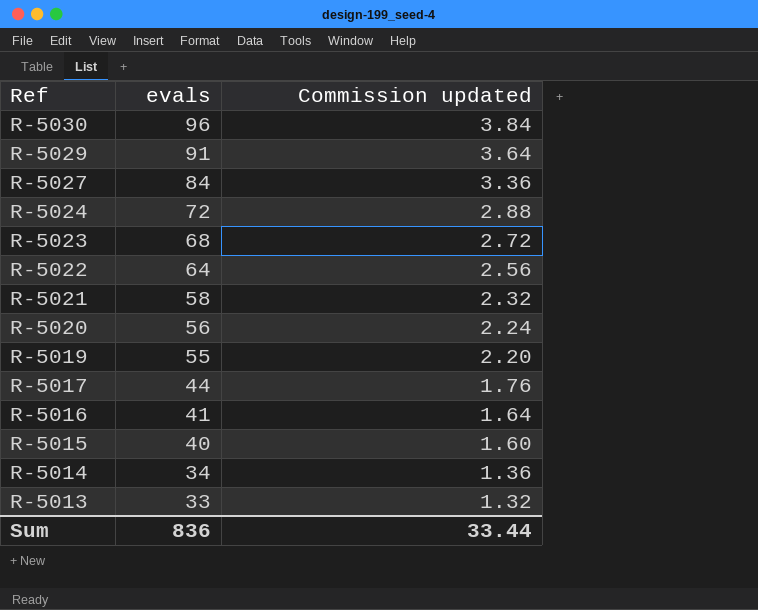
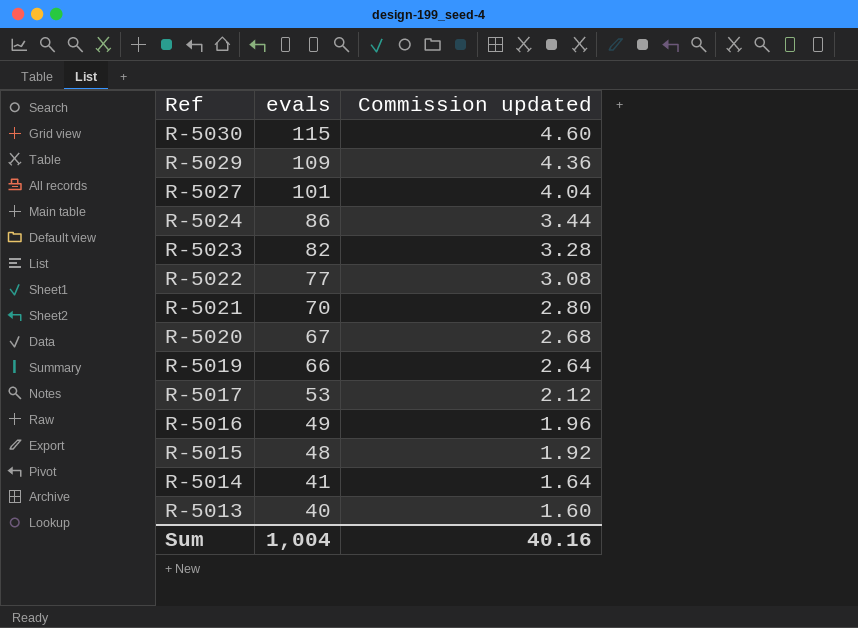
R-5030 | evals: 96 -> 115
R-5030 | Commission updated: 3.84 -> 4.60
R-5029 | evals: 91 -> 109
R-5029 | Commission updated: 3.64 -> 4.36
R-5027 | evals: 84 -> 101
R-5027 | Commission updated: 3.36 -> 4.04
R-5024 | evals: 72 -> 86
R-5024 | Commission updated: 2.88 -> 3.44
R-5023 | evals: 68 -> 82
R-5023 | Commission updated: 2.72 -> 3.28
R-5022 | evals: 64 -> 77
R-5022 | Commission updated: 2.56 -> 3.08
R-5021 | evals: 58 -> 70
R-5021 | Commission updated: 2.32 -> 2.80
R-5020 | evals: 56 -> 67
R-5020 | Commission updated: 2.24 -> 2.68
R-5019 | evals: 55 -> 66
R-5019 | Commission updated: 2.20 -> 2.64
R-5017 | evals: 44 -> 53
R-5017 | Commission updated: 1.76 -> 2.12
R-5016 | evals: 41 -> 49
R-5016 | Commission updated: 1.64 -> 1.96
R-5015 | evals: 40 -> 48
R-5015 | Commission updated: 1.60 -> 1.92
R-5014 | evals: 34 -> 41
R-5014 | Commission updated: 1.36 -> 1.64
R-5013 | evals: 33 -> 40
R-5013 | Commission updated: 1.32 -> 1.60
Sum | evals: 836 -> 1,004
Sum | Commission updated: 33.44 -> 40.16

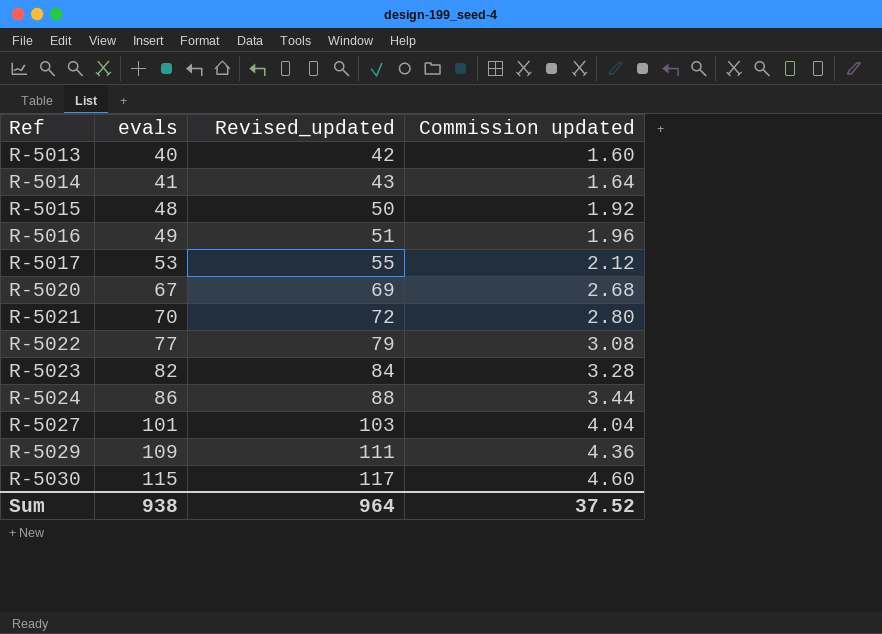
row order: Ref descending -> Ref ascending
column Revised_updated | formula: none -> [evals] + 2
row R-5019: 66 | 2.64 -> none
Sum | evals: 1,004 -> 938
Sum | Commission updated: 40.16 -> 37.52

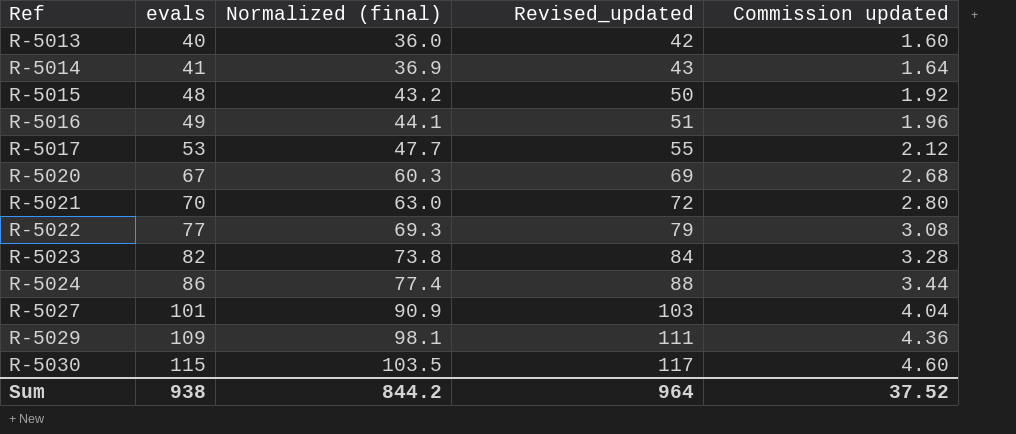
column Normalized (final) | formula: none -> [evals] * 0.9

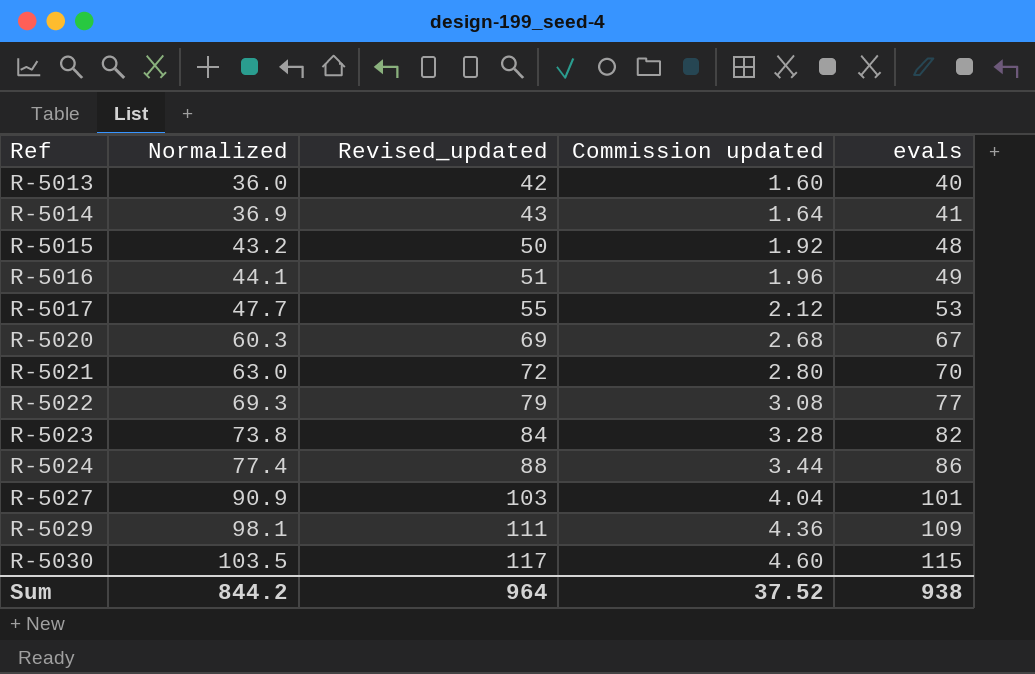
column name: Normalized (final) -> Normalized
column evals | position: 2 -> 5

